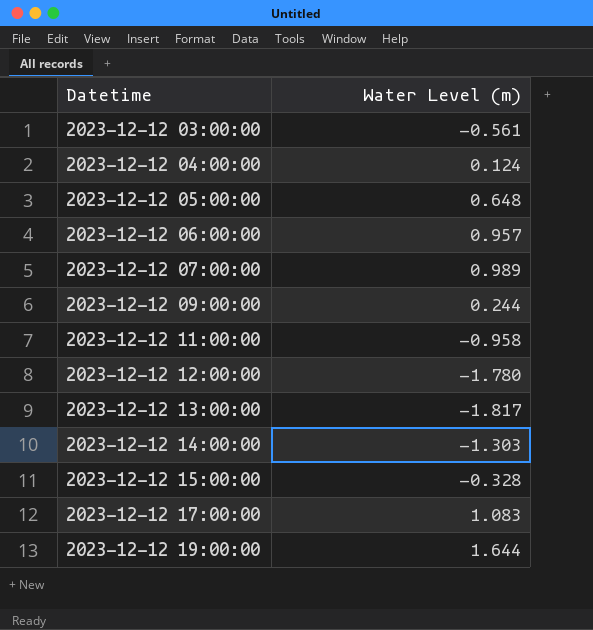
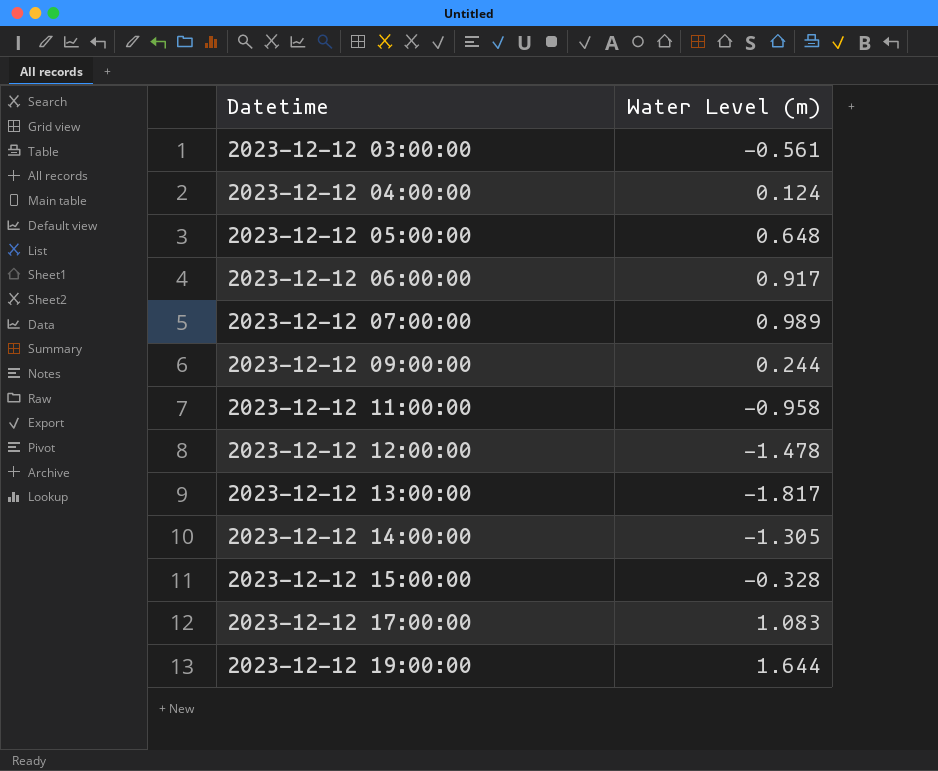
2023-12-12 06:00:00 | Water Level (m): 0.957 -> 0.917
2023-12-12 12:00:00 | Water Level (m): -1.780 -> -1.478
2023-12-12 14:00:00 | Water Level (m): -1.303 -> -1.305

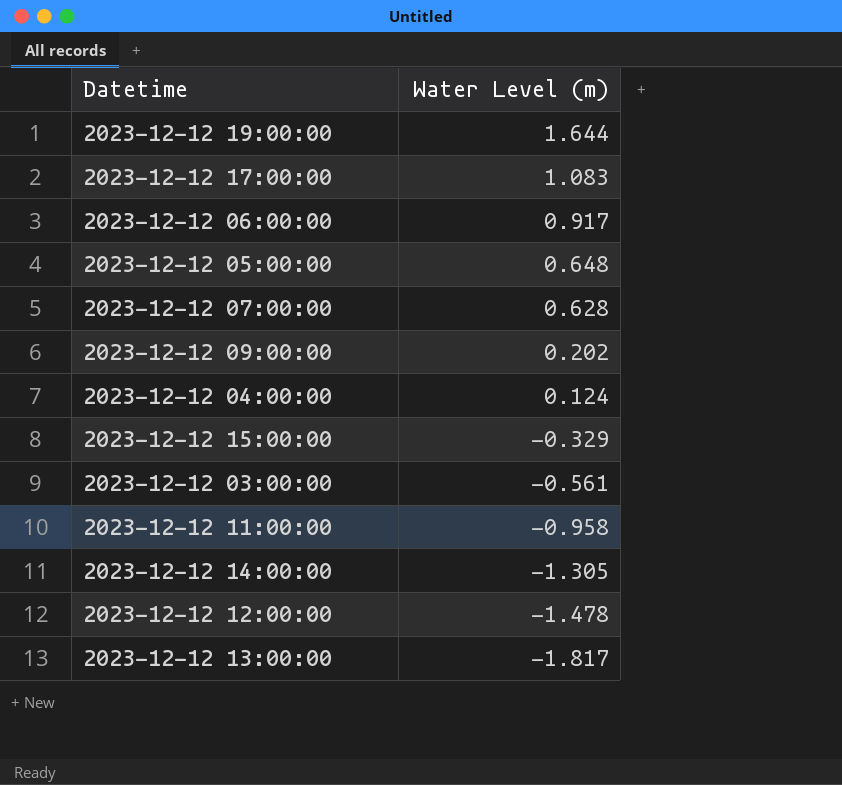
row order: Datetime ascending -> Water Level (m) descending
2023-12-12 07:00:00 | Water Level (m): 0.989 -> 0.628
2023-12-12 09:00:00 | Water Level (m): 0.244 -> 0.202
2023-12-12 15:00:00 | Water Level (m): -0.328 -> -0.329

